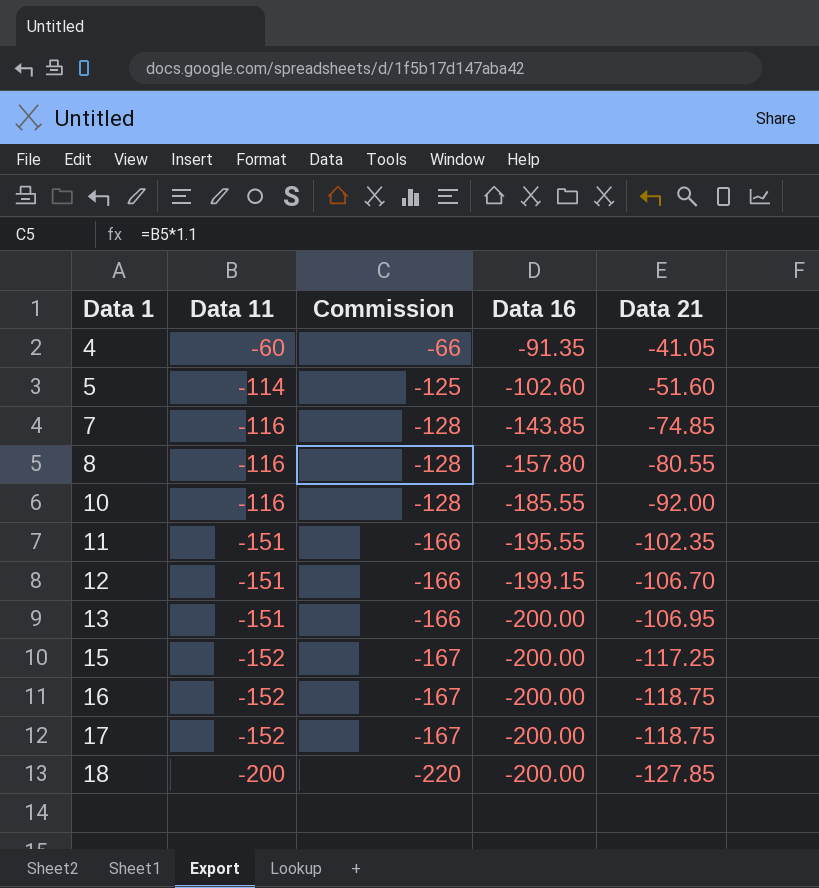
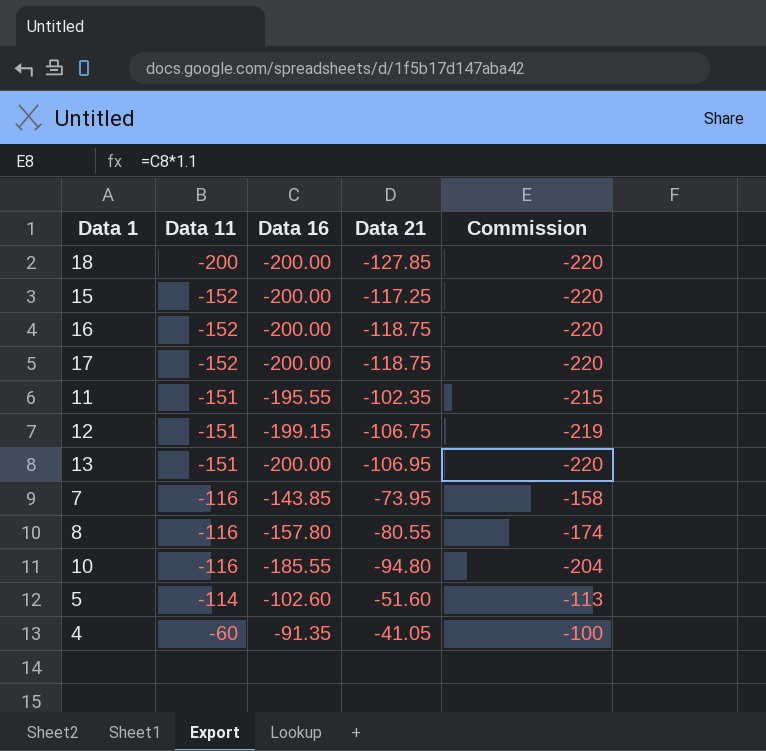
row order: Data 1 ascending -> Data 11 ascending
column Commission | formula: [Data 11] * 1.1 -> [Data 16] * 1.1
column Commission | position: 3 -> 5
12 | Data 21: -106.70 -> -106.75
7 | Data 21: -74.85 -> -73.95
10 | Data 21: -92.00 -> -94.80

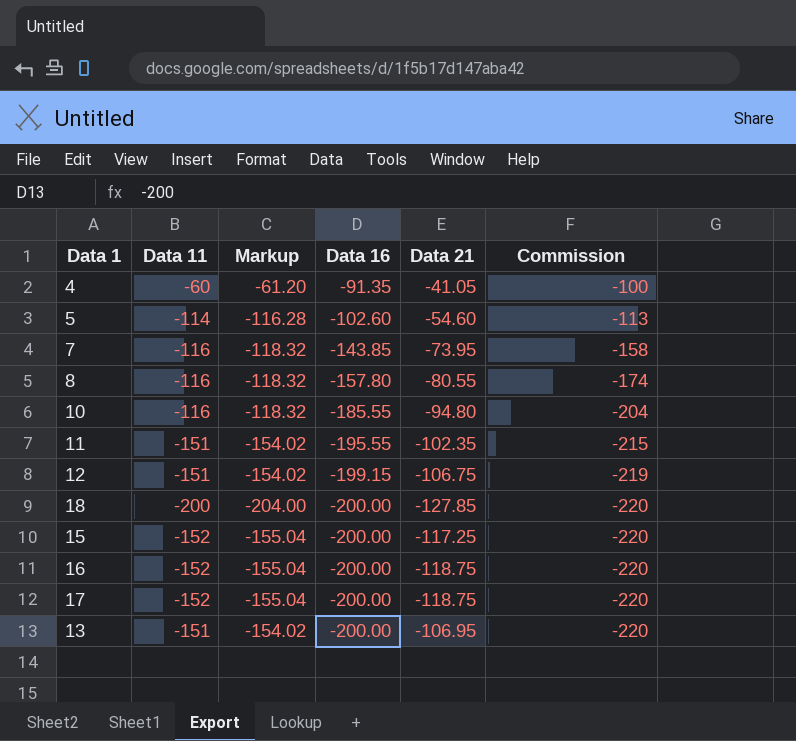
row order: Data 11 ascending -> Data 16 descending
column Markup | formula: none -> [Data 11] * 1.02
5 | Data 21: -51.60 -> -54.60

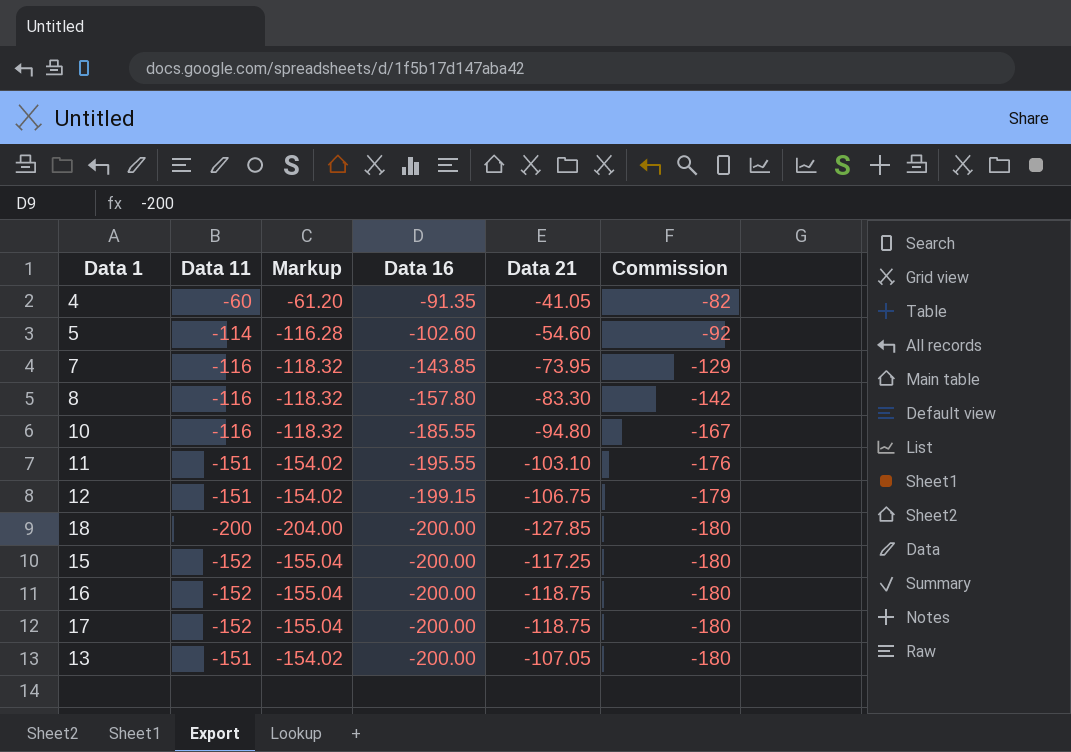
column Commission | formula: [Data 16] * 1.1 -> [Data 16] * 0.9
8 | Data 21: -80.55 -> -83.30
11 | Data 21: -102.35 -> -103.10
13 | Data 21: -106.95 -> -107.05

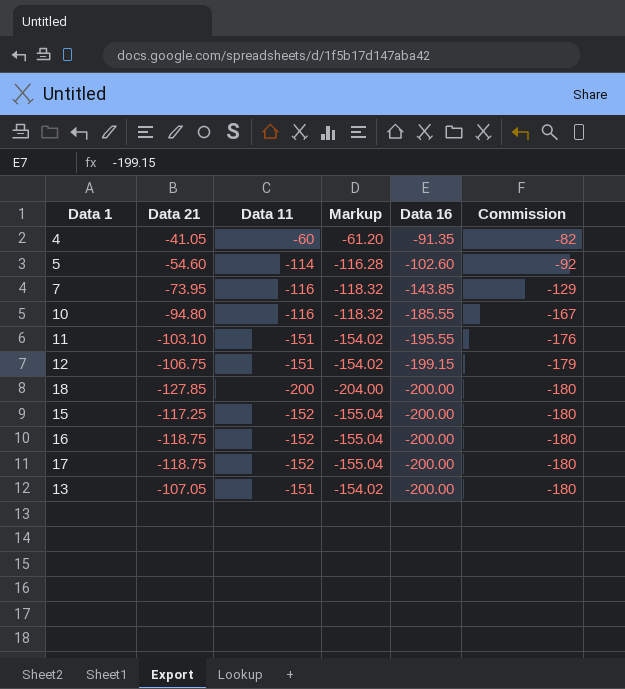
column Data 21 | position: 5 -> 2
row 8: -116 | -118.32 | -157.80 | -83.30 | -142 -> none

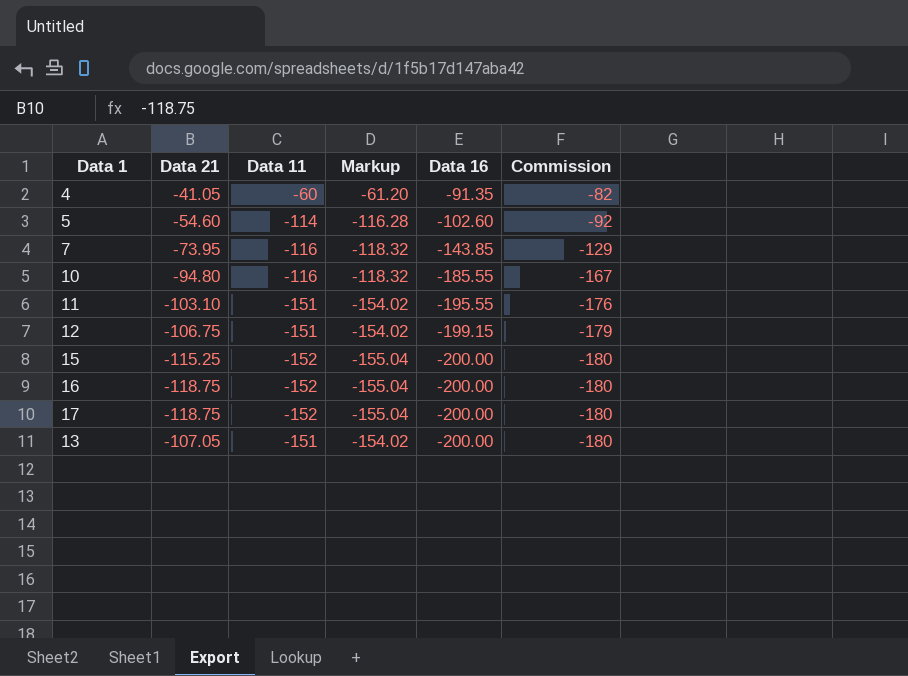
row 18: -127.85 | -200 | -204.00 | -200.00 | -180 -> none
15 | Data 21: -117.25 -> -115.25

